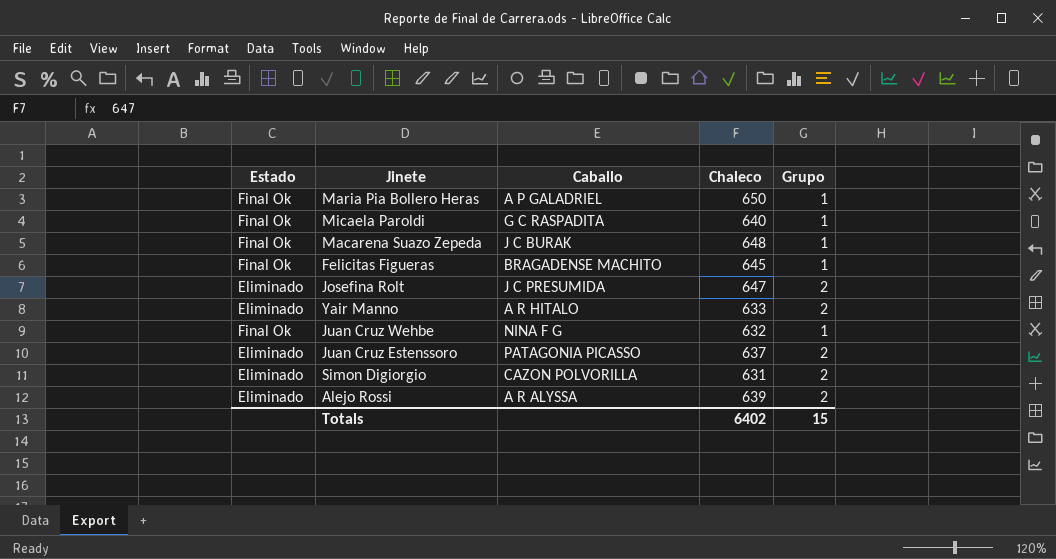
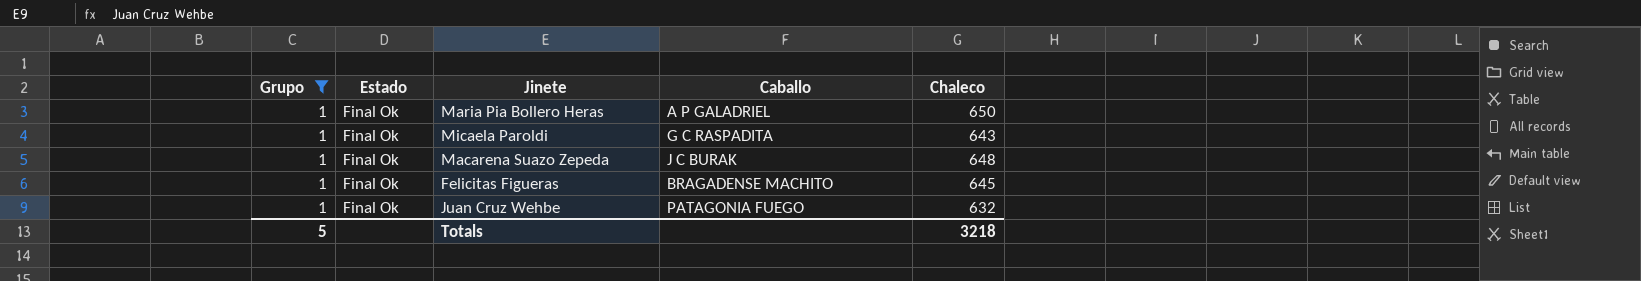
filter: none -> Grupo = 1
column Grupo | position: 5 -> 1
Micaela Paroldi | Chaleco: 640 -> 643
Juan Cruz Wehbe | Caballo: NINA F G -> PATAGONIA FUEGO
Totals | Grupo: 15 -> 5
Totals | Chaleco: 6402 -> 3218

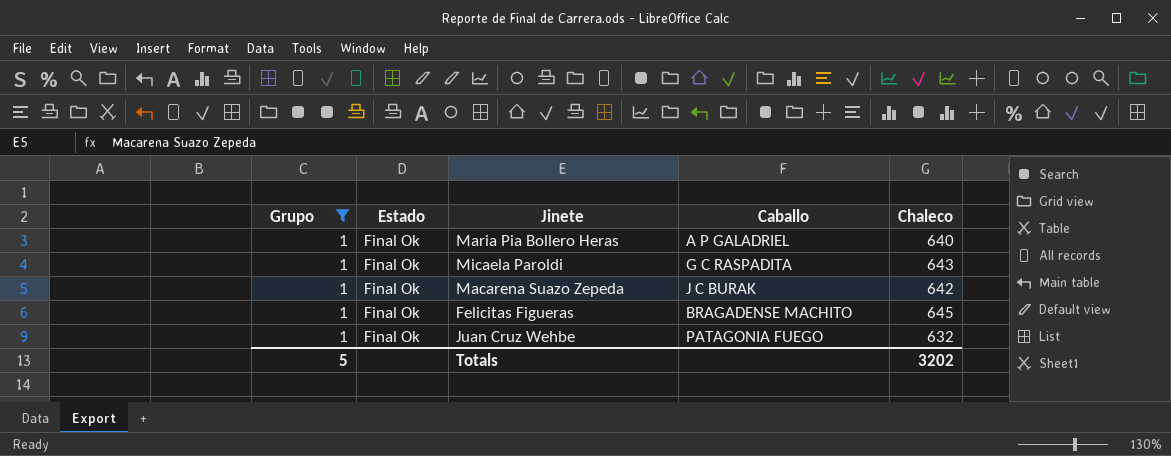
Maria Pia Bollero Heras | Chaleco: 650 -> 640
Macarena Suazo Zepeda | Chaleco: 648 -> 642
Totals | Chaleco: 3218 -> 3202

